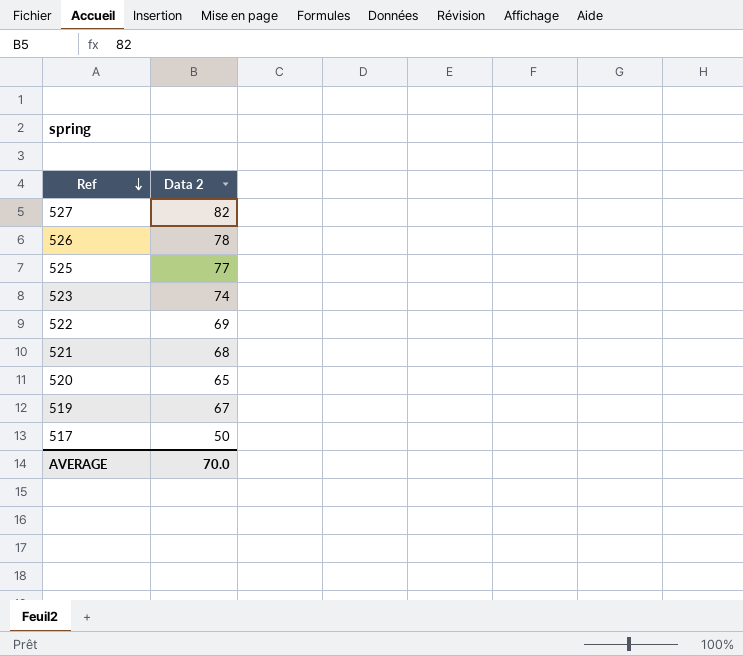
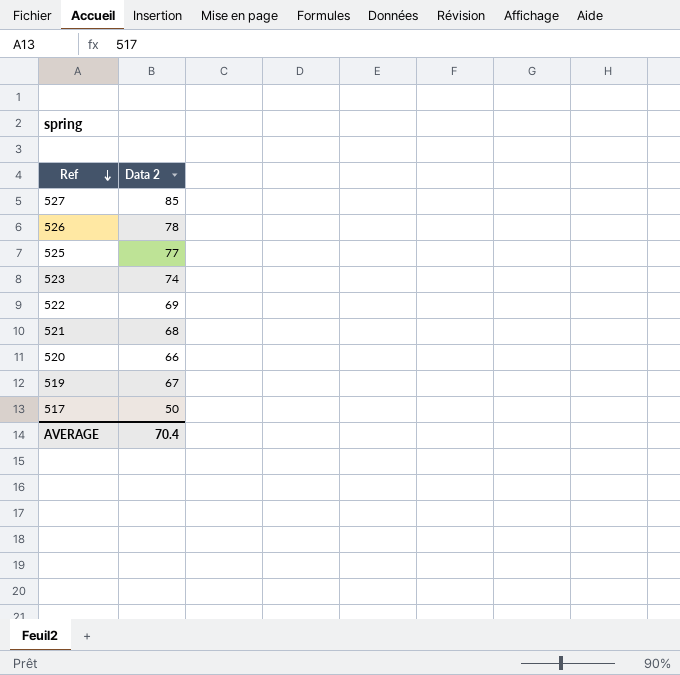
527 | Data 2: 82 -> 85
520 | Data 2: 65 -> 66
AVERAGE | Data 2: 70.0 -> 70.4

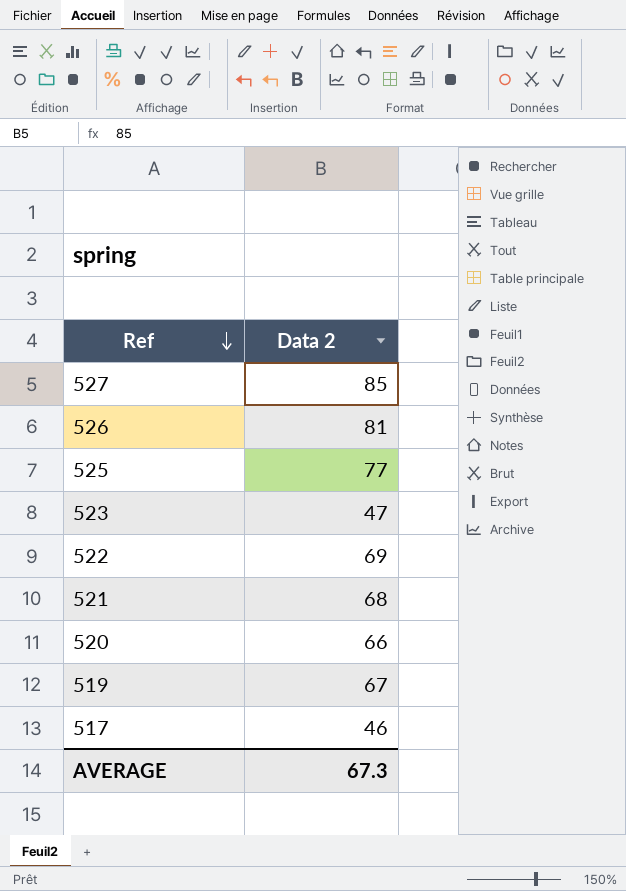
526 | Data 2: 78 -> 81
523 | Data 2: 74 -> 47
517 | Data 2: 50 -> 46
AVERAGE | Data 2: 70.4 -> 67.3

